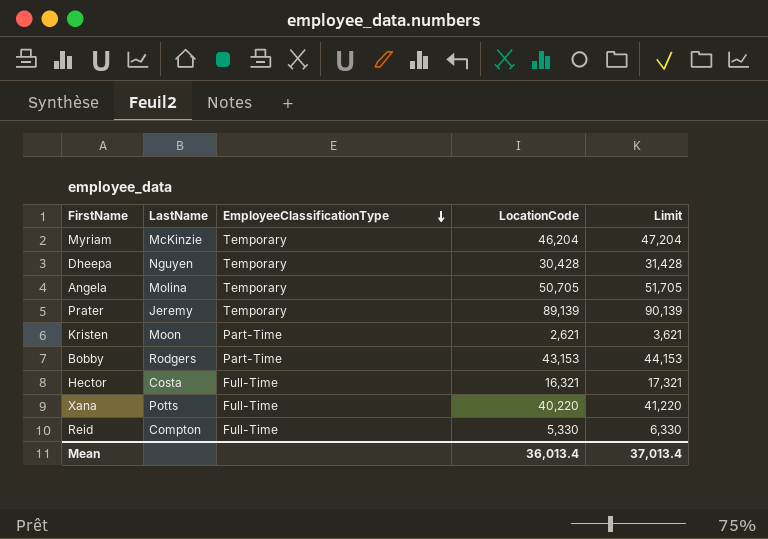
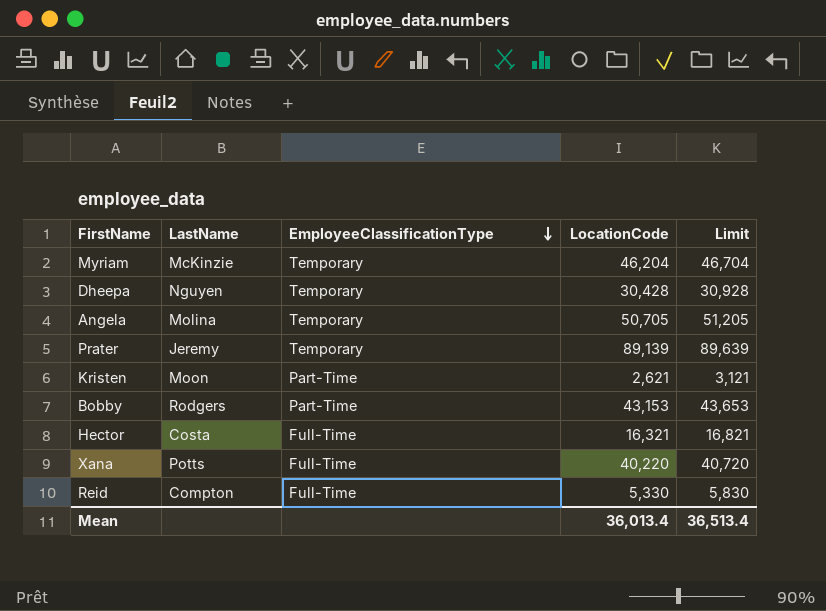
column Limit | formula: [LocationCode] + 1000 -> [LocationCode] + 500
Mean | Limit: 37,013.4 -> 36,513.4

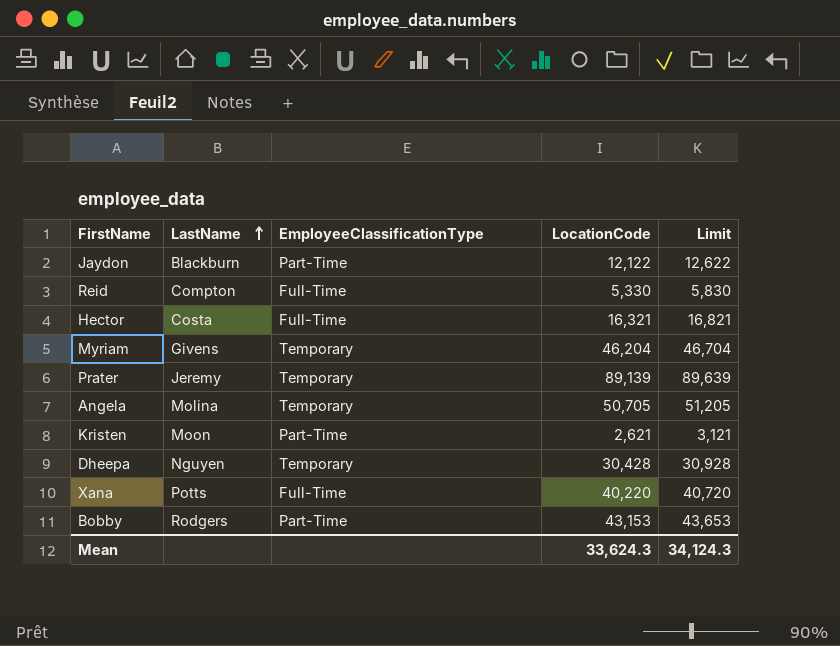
row order: EmployeeClassificationType descending -> LastName ascending
row Jaydon: none -> Blackburn | Part-Time | 12,122 | 12,622
Myriam | LastName: McKinzie -> Givens
Mean | LocationCode: 36,013.4 -> 33,624.3
Mean | Limit: 36,513.4 -> 34,124.3

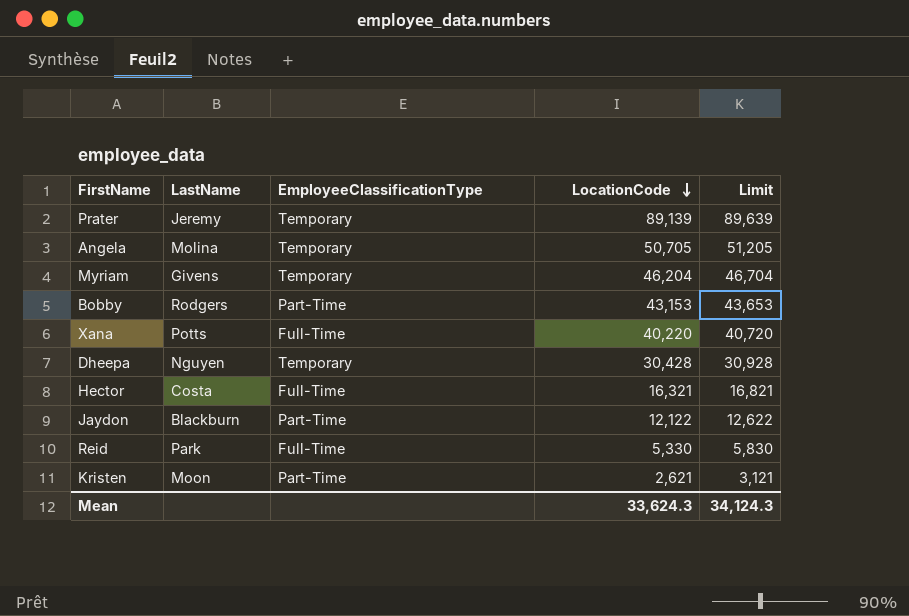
row order: LastName ascending -> LocationCode descending
Reid | LastName: Compton -> Park

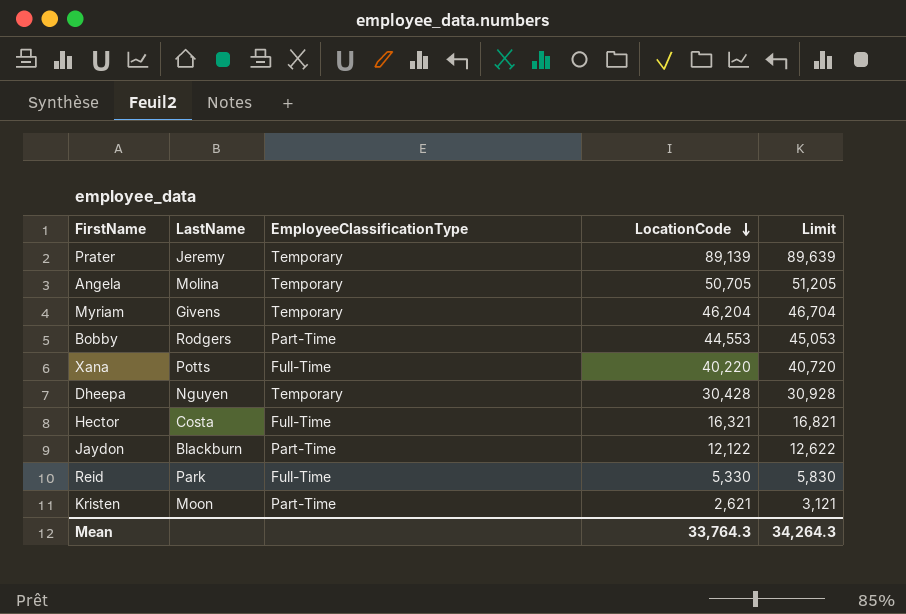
Bobby | LocationCode: 43,153 -> 44,553
Bobby | Limit: 43,653 -> 45,053
Mean | LocationCode: 33,624.3 -> 33,764.3
Mean | Limit: 34,124.3 -> 34,264.3

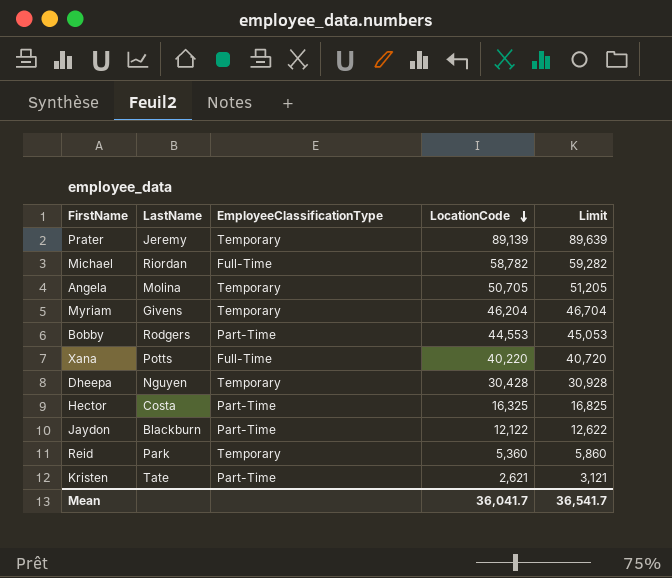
row Michael: none -> Riordan | Full-Time | 58,782 | 59,282
Hector | EmployeeClassificationType: Full-Time -> Part-Time
Hector | LocationCode: 16,321 -> 16,325
Hector | Limit: 16,821 -> 16,825
Reid | EmployeeClassificationType: Full-Time -> Temporary
Reid | LocationCode: 5,330 -> 5,360
Reid | Limit: 5,830 -> 5,860
Kristen | LastName: Moon -> Tate
Mean | LocationCode: 33,764.3 -> 36,041.7
Mean | Limit: 34,264.3 -> 36,541.7

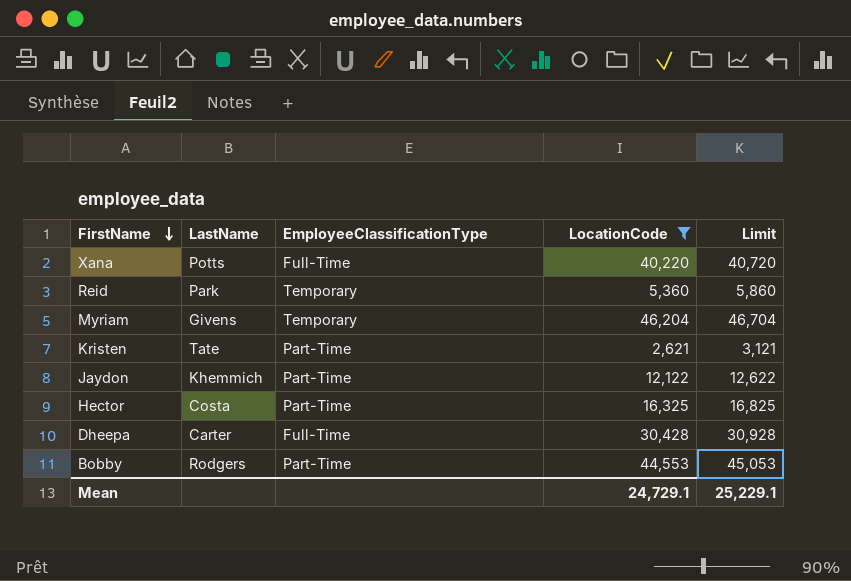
filter: none -> LocationCode <= 46,204
row order: LocationCode descending -> FirstName descending
Jaydon | LastName: Blackburn -> Khemmich
Dheepa | LastName: Nguyen -> Carter
Dheepa | EmployeeClassificationType: Temporary -> Full-Time
Mean | LocationCode: 36,041.7 -> 24,729.1
Mean | Limit: 36,541.7 -> 25,229.1

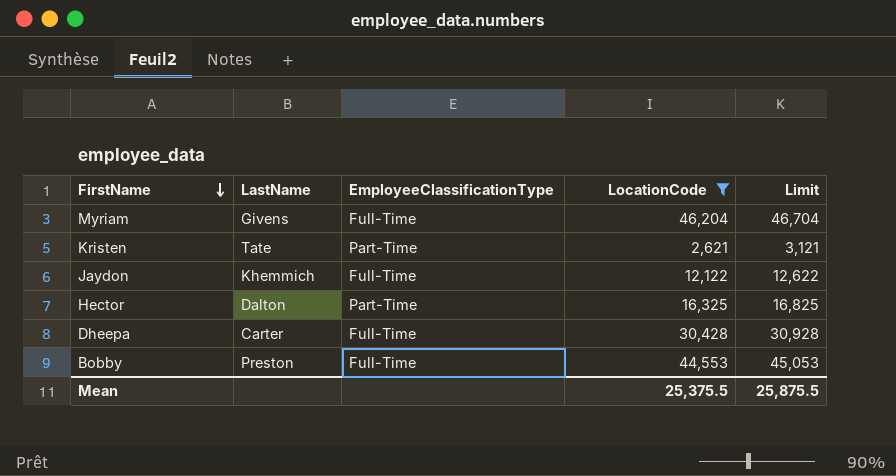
row Xana: Potts | Full-Time | 40,220 | 40,720 -> none
row Reid: Park | Temporary | 5,360 | 5,860 -> none
Myriam | EmployeeClassificationType: Temporary -> Full-Time
Jaydon | EmployeeClassificationType: Part-Time -> Full-Time
Hector | LastName: Costa -> Dalton
Bobby | LastName: Rodgers -> Preston
Bobby | EmployeeClassificationType: Part-Time -> Full-Time
Mean | LocationCode: 24,729.1 -> 25,375.5
Mean | Limit: 25,229.1 -> 25,875.5

